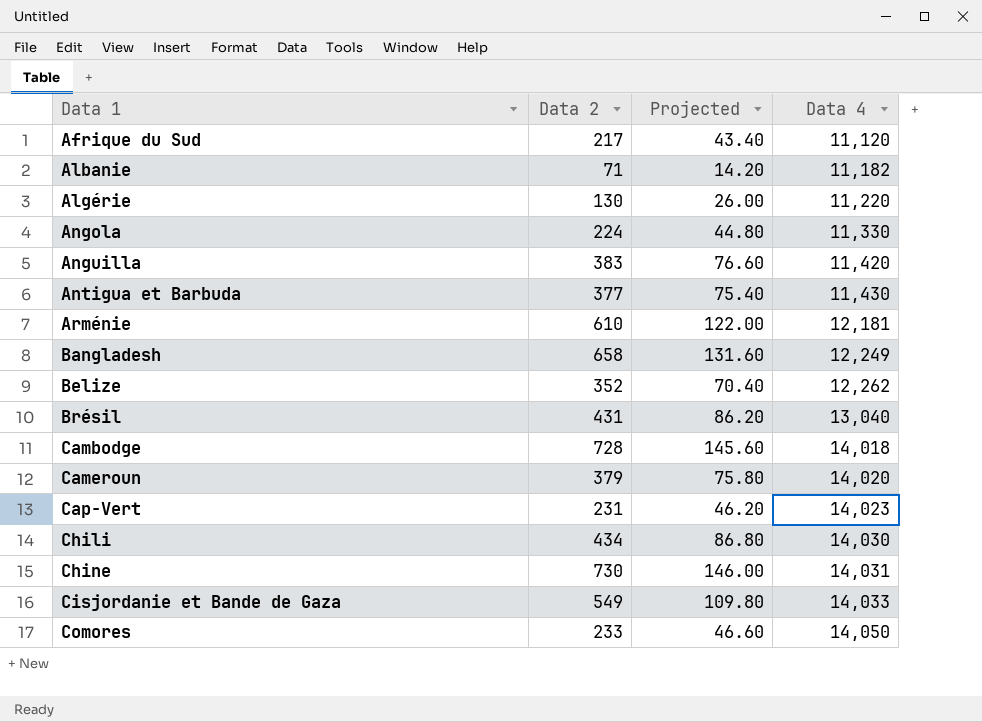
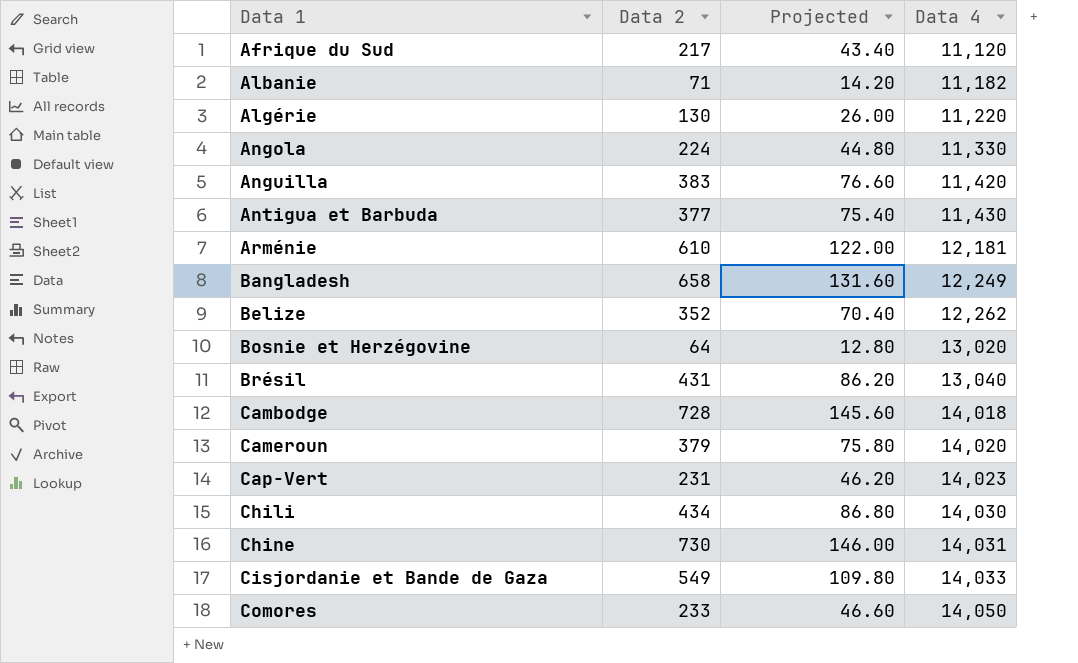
row Bosnie et Herzégovine: none -> 64 | 12.80 | 13,020

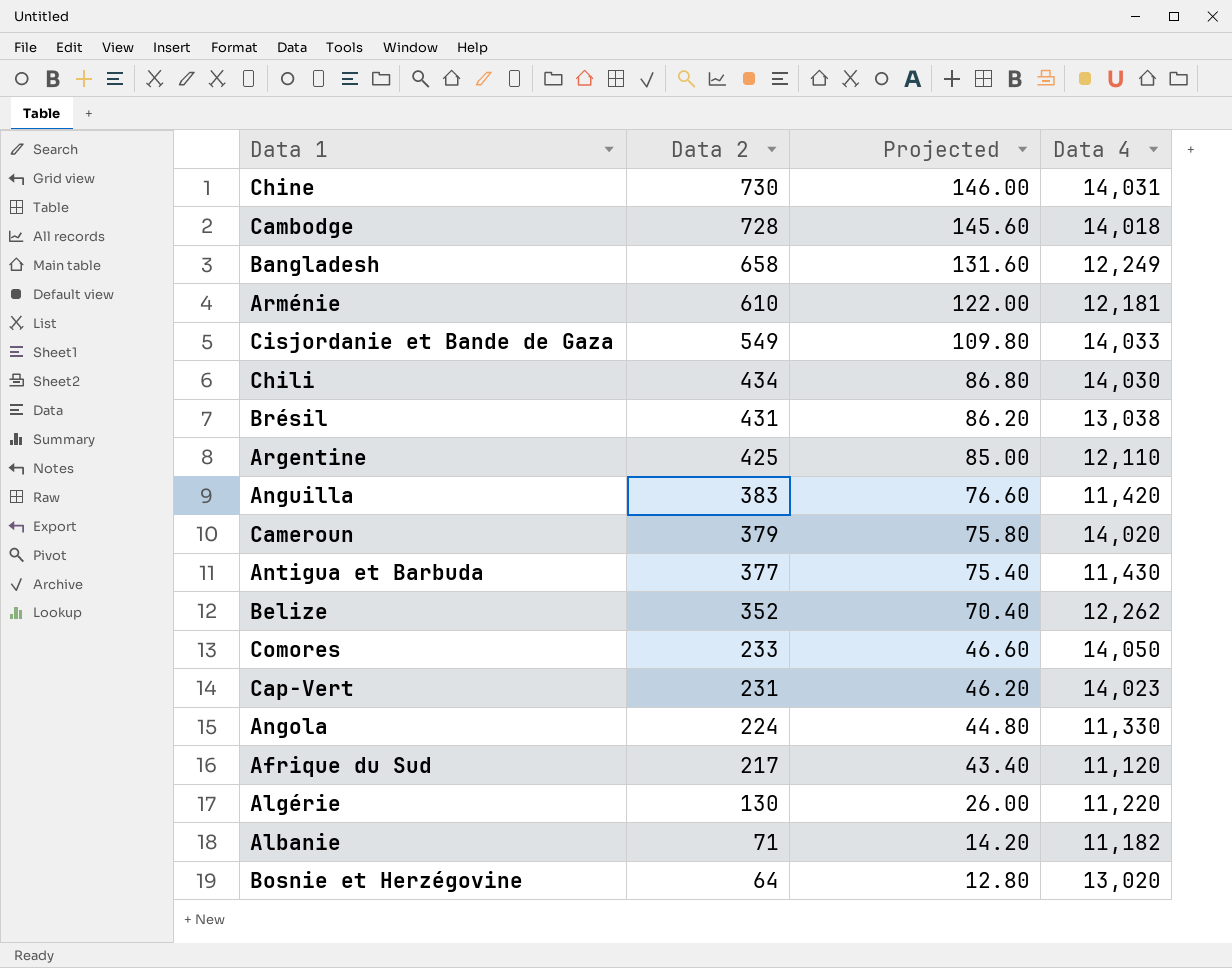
row order: Data 1 ascending -> Data 2 descending
Brésil | Data 4: 13,040 -> 13,038
row Argentine: none -> 425 | 85.00 | 12,110

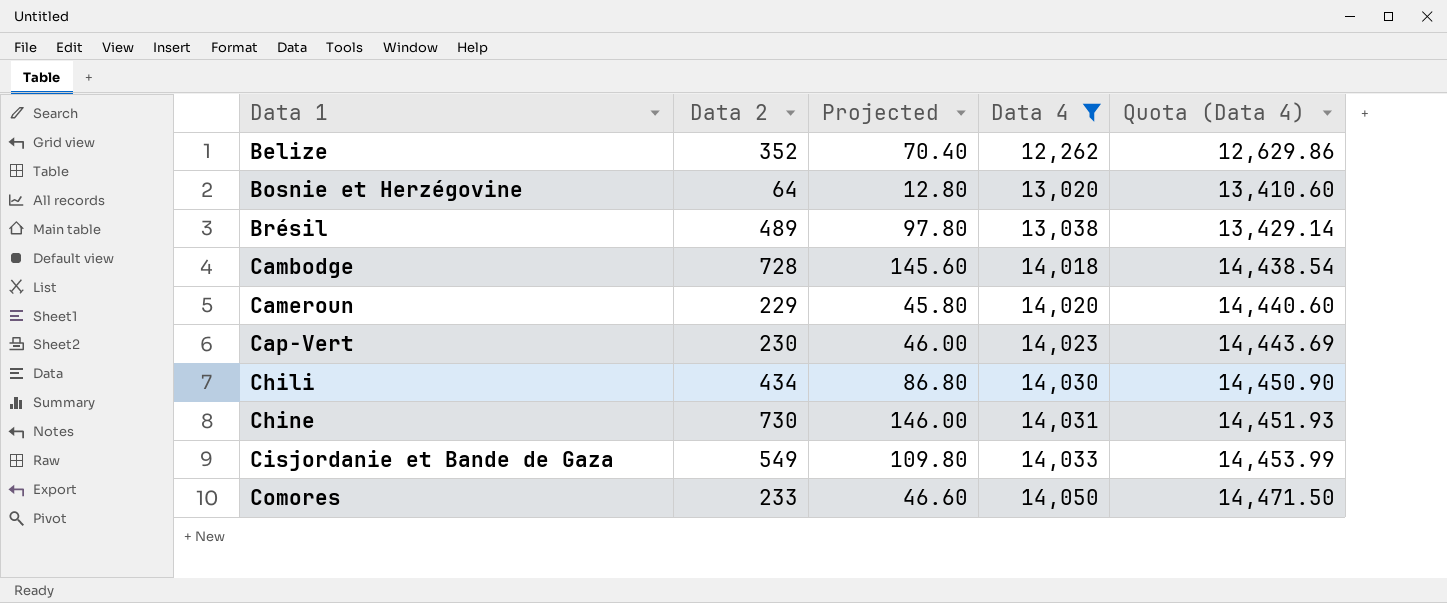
filter: none -> Data 4 >= 12,262
row order: Data 2 descending -> Data 1 ascending
column Quota (Data 4) | formula: none -> [Data 4] * 1.03
Brésil | Data 2: 431 -> 489
Brésil | Projected: 86.20 -> 97.80
Cameroun | Data 2: 379 -> 229
Cameroun | Projected: 75.80 -> 45.80
Cap-Vert | Data 2: 231 -> 230
Cap-Vert | Projected: 46.20 -> 46.00

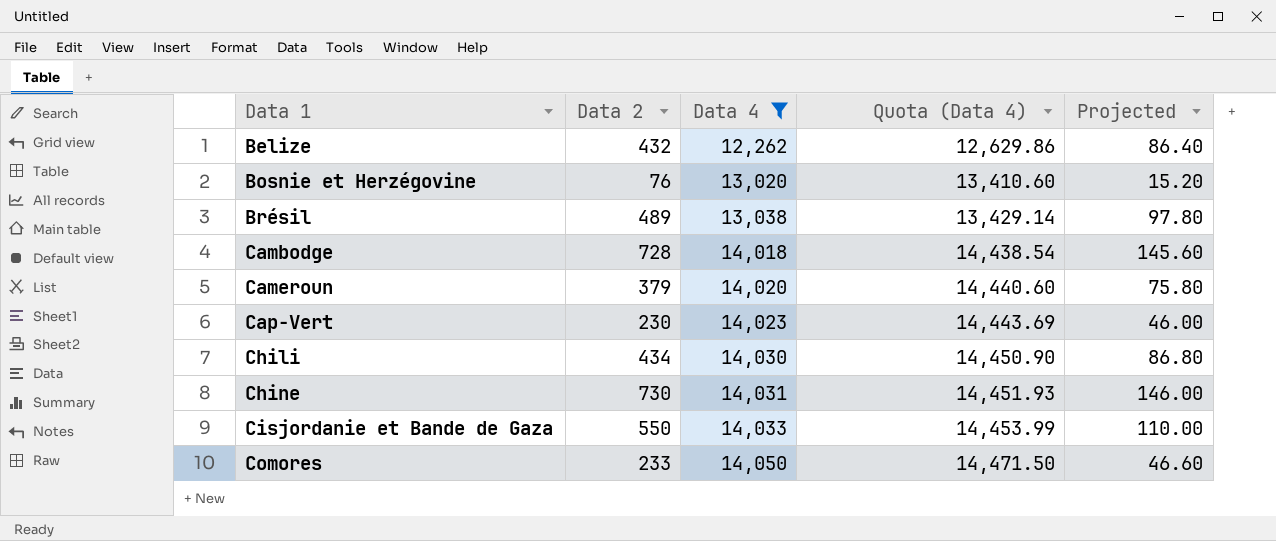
column Projected | position: 3 -> 5
Belize | Data 2: 352 -> 432
Belize | Projected: 70.40 -> 86.40
Bosnie et Herzégovine | Data 2: 64 -> 76
Bosnie et Herzégovine | Projected: 12.80 -> 15.20
Cameroun | Data 2: 229 -> 379
Cameroun | Projected: 45.80 -> 75.80
Cisjordanie et Bande de Gaza | Data 2: 549 -> 550
Cisjordanie et Bande de Gaza | Projected: 109.80 -> 110.00

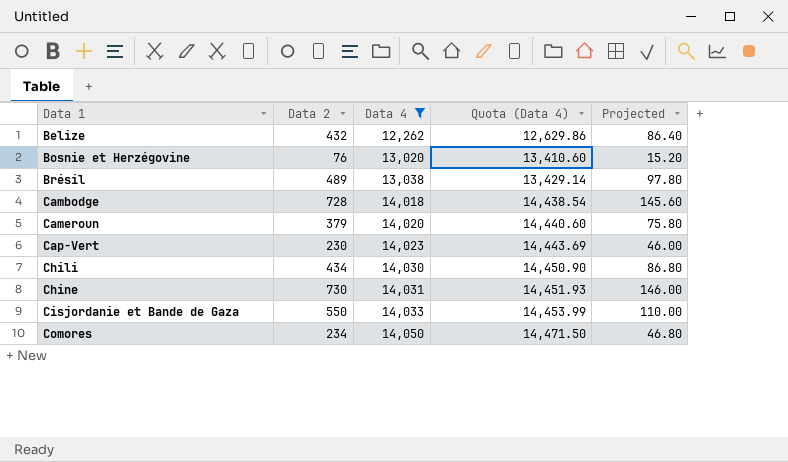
Comores | Data 2: 233 -> 234
Comores | Projected: 46.60 -> 46.80

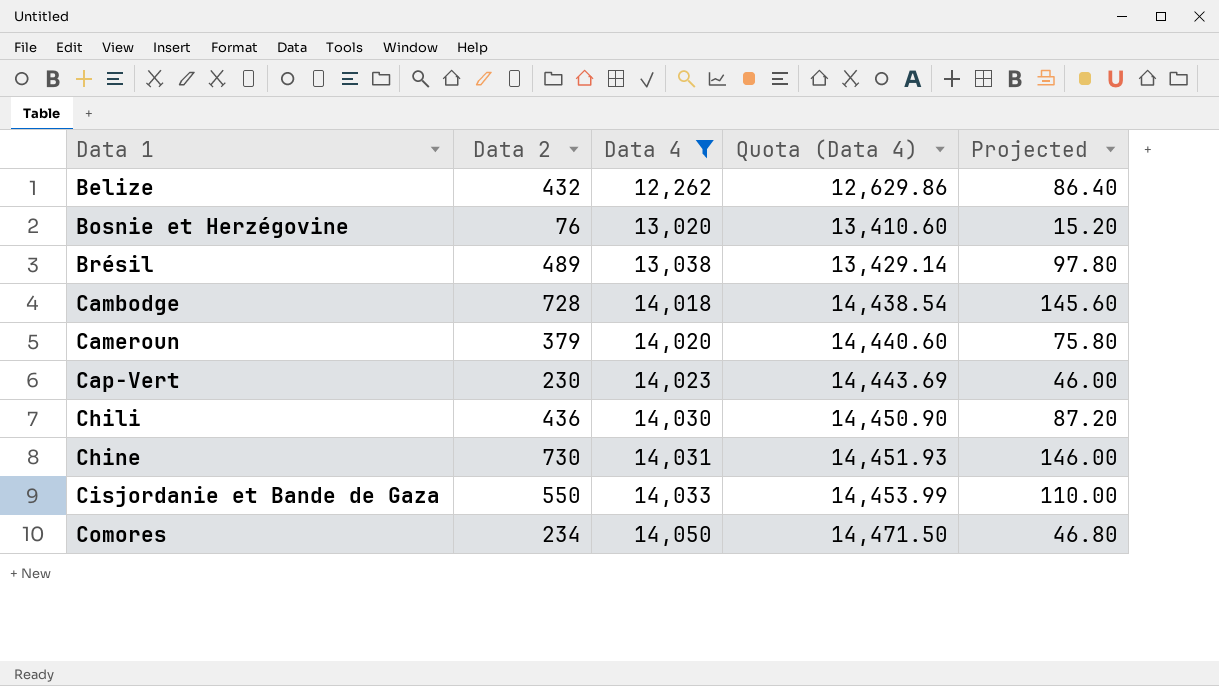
Chili | Data 2: 434 -> 436
Chili | Projected: 86.80 -> 87.20

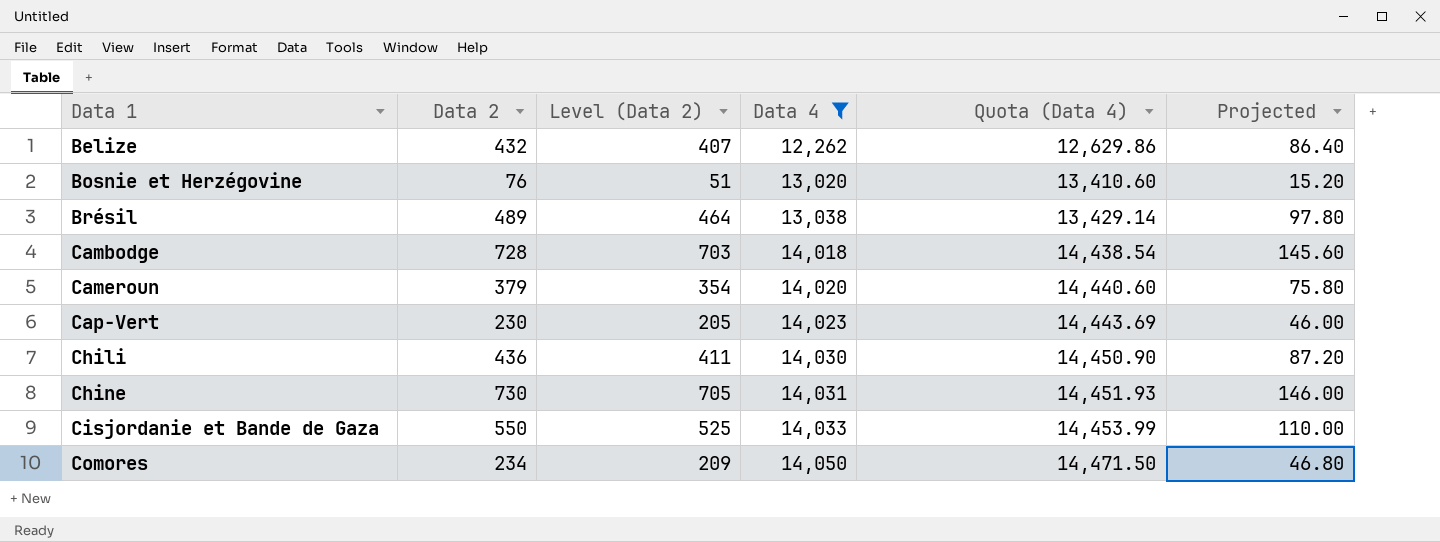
column Level (Data 2) | formula: none -> [Data 2] - 25

